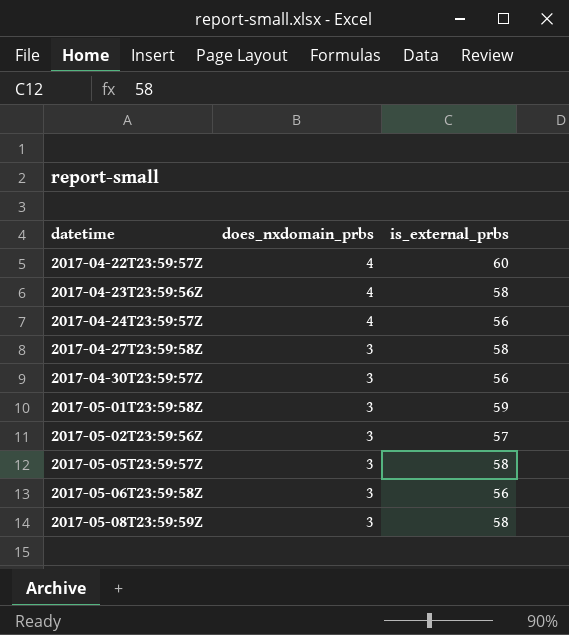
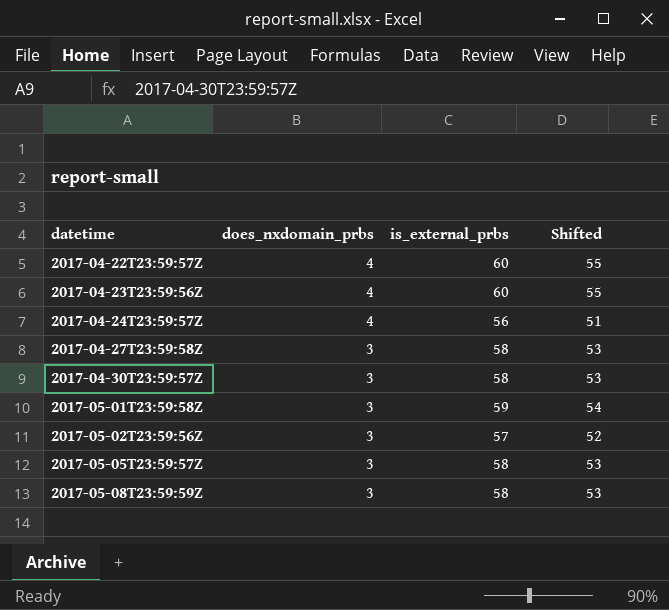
column Shifted | formula: none -> [is_external_prbs] - 5
row 2017-05-06T23:59:58Z: 3 | 56 -> none
2017-04-23T23:59:56Z | is_external_prbs: 58 -> 60
2017-04-30T23:59:57Z | is_external_prbs: 56 -> 58

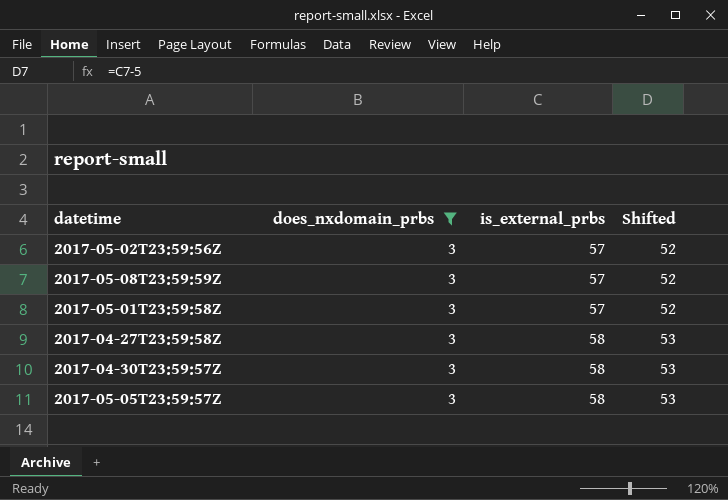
filter: none -> does_nxdomain_prbs = 3
row order: datetime ascending -> is_external_prbs ascending
2017-05-08T23:59:59Z | is_external_prbs: 58 -> 57
2017-05-08T23:59:59Z | Shifted: 53 -> 52
2017-05-01T23:59:58Z | is_external_prbs: 59 -> 57
2017-05-01T23:59:58Z | Shifted: 54 -> 52

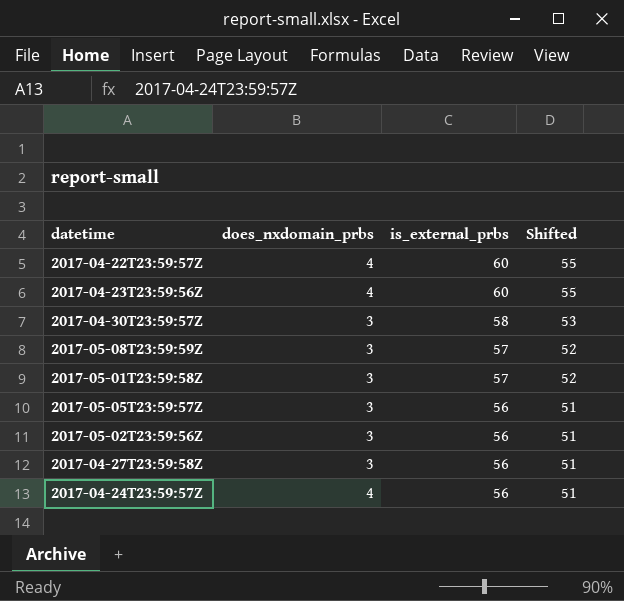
filter: does_nxdomain_prbs = 3 -> none
row order: is_external_prbs ascending -> is_external_prbs descending
2017-05-05T23:59:57Z | is_external_prbs: 58 -> 56
2017-05-05T23:59:57Z | Shifted: 53 -> 51
2017-05-02T23:59:56Z | is_external_prbs: 57 -> 56
2017-05-02T23:59:56Z | Shifted: 52 -> 51
2017-04-27T23:59:58Z | is_external_prbs: 58 -> 56
2017-04-27T23:59:58Z | Shifted: 53 -> 51

